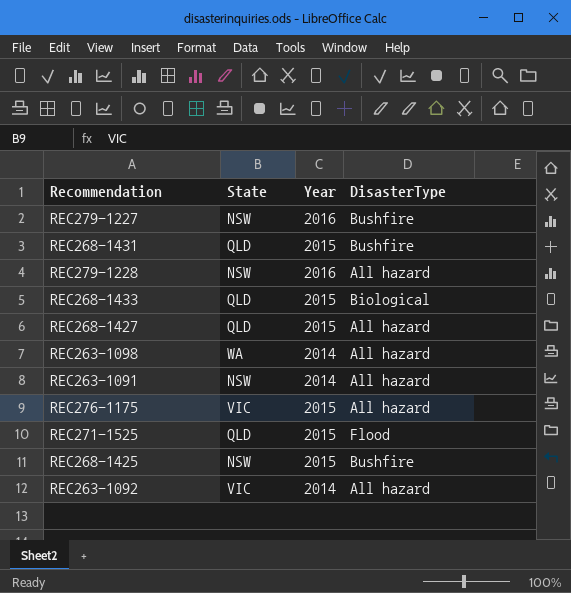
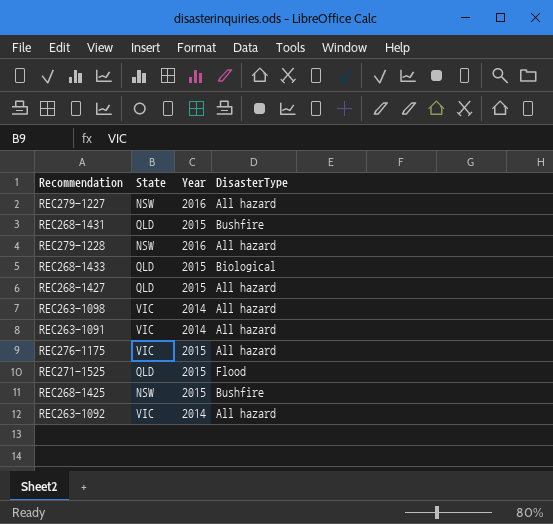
REC279-1227 | DisasterType: Bushfire -> All hazard
REC263-1098 | State: WA -> VIC
REC263-1091 | State: NSW -> VIC

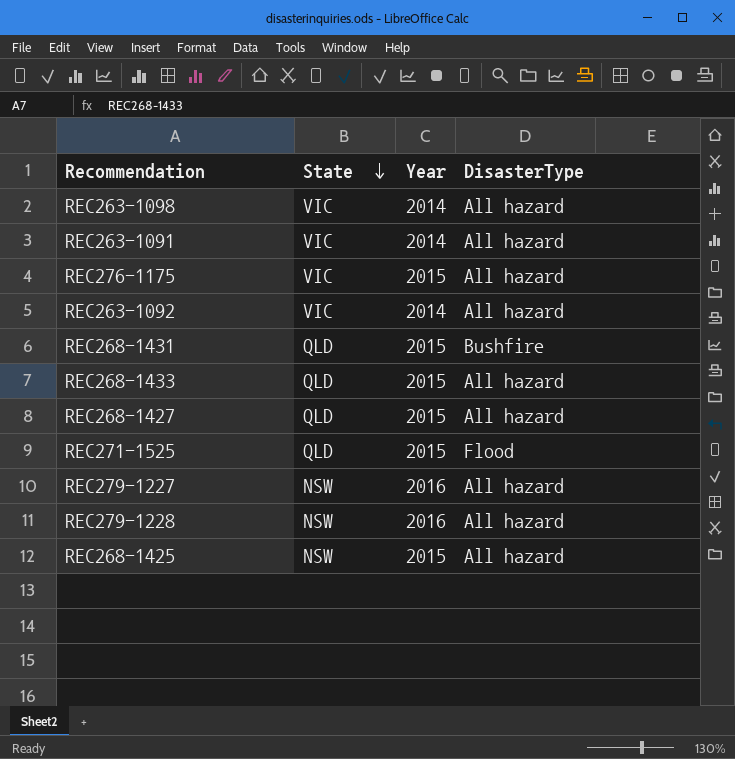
row order: none -> State descending
REC268-1433 | DisasterType: Biological -> All hazard
REC268-1425 | DisasterType: Bushfire -> All hazard

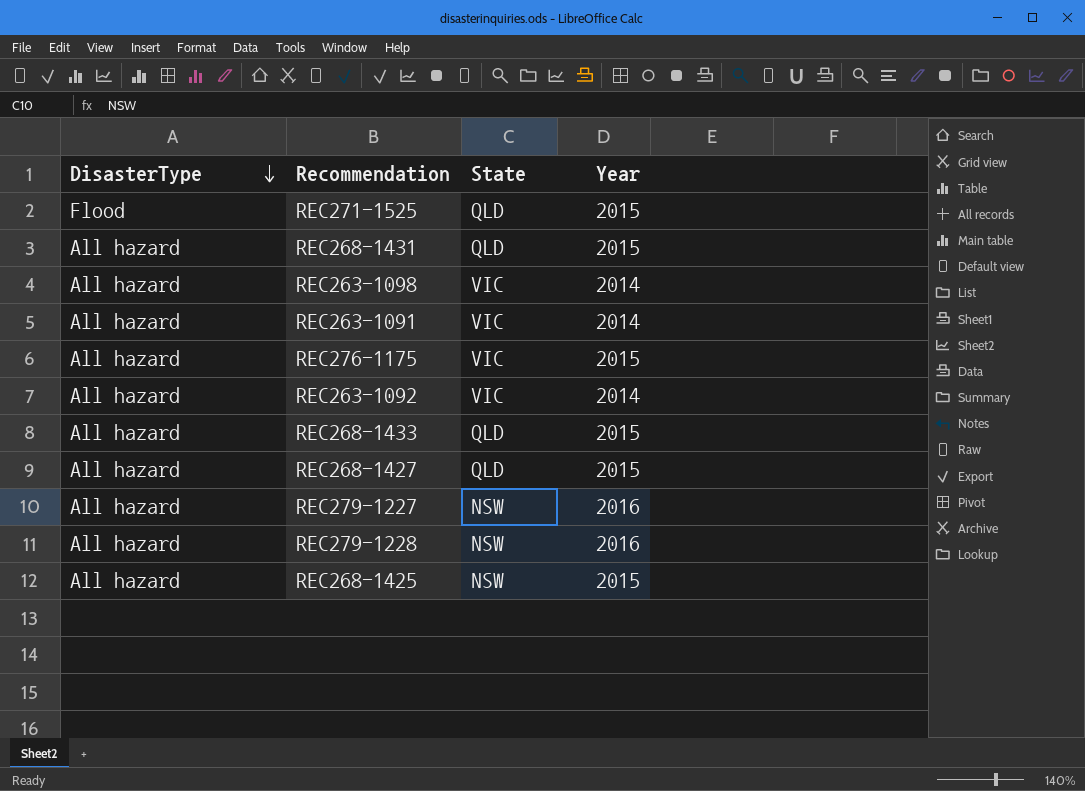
row order: State descending -> DisasterType descending
column DisasterType | position: 4 -> 1
REC268-1431 | DisasterType: Bushfire -> All hazard

